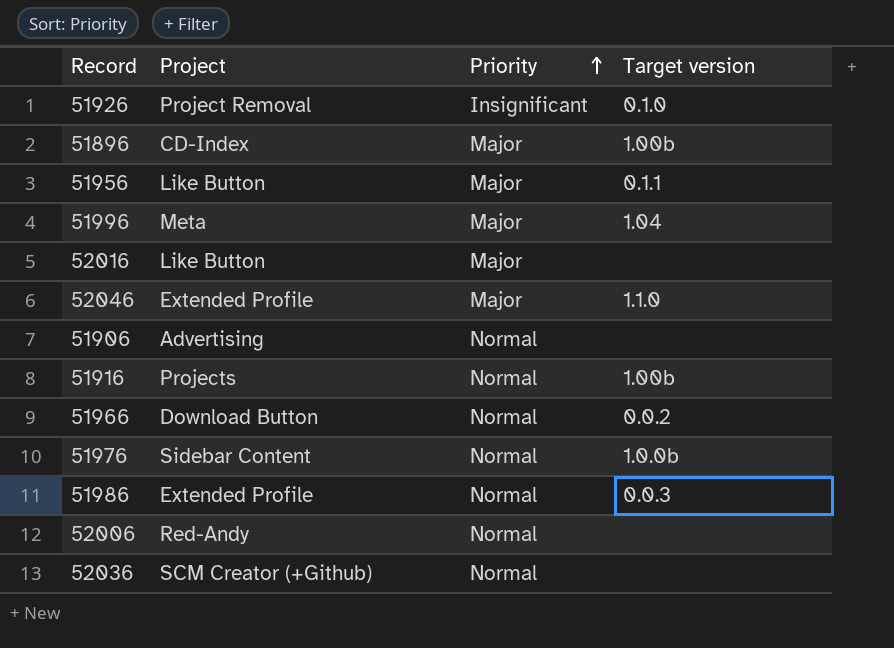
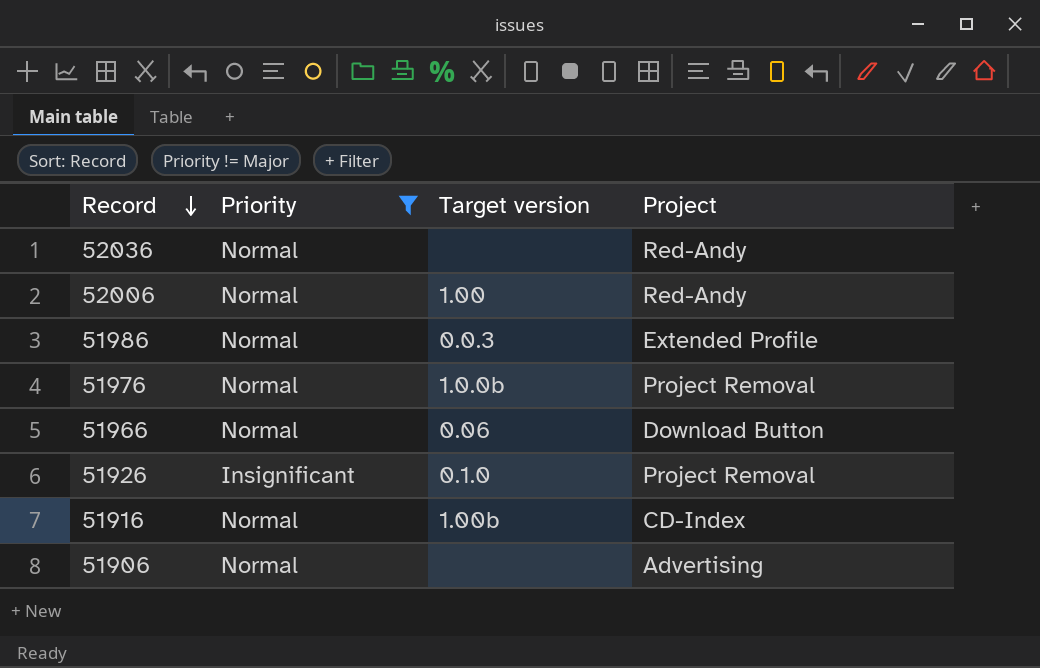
filter: none -> Priority != Major
row order: Priority ascending -> Record descending
column Project | position: 2 -> 4
52036 | Project: SCM Creator (+Github) -> Red-Andy
52006 | Target version: none -> 1.00
51976 | Project: Sidebar Content -> Project Removal
51966 | Target version: 0.0.2 -> 0.06
51916 | Project: Projects -> CD-Index

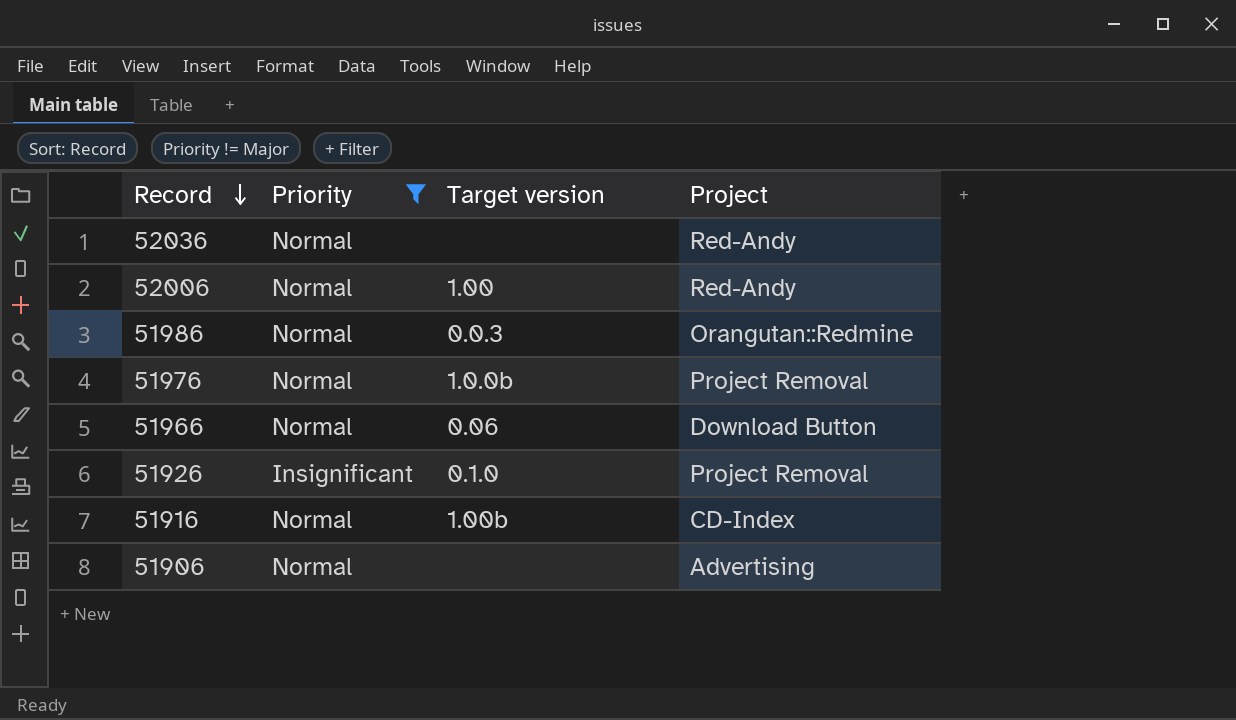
51986 | Project: Extended Profile -> Orangutan::Redmine

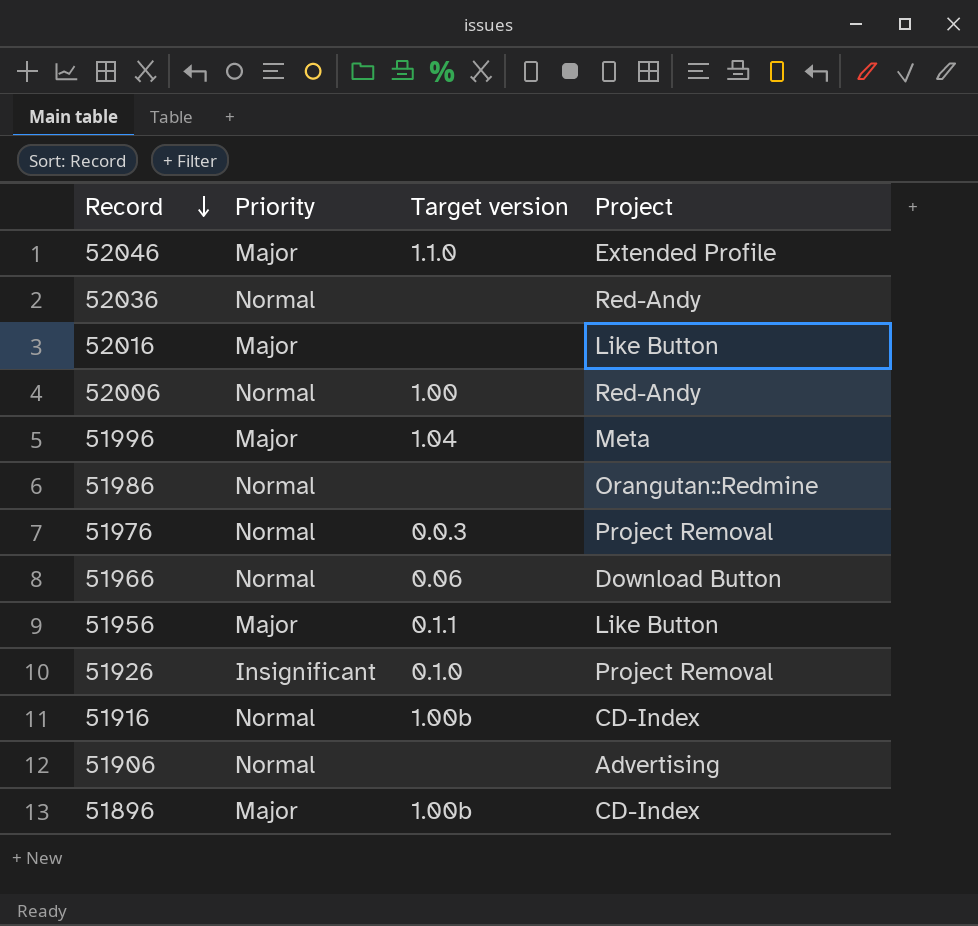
filter: Priority != Major -> none
51986 | Target version: 0.0.3 -> none
51976 | Target version: 1.0.0b -> 0.0.3

